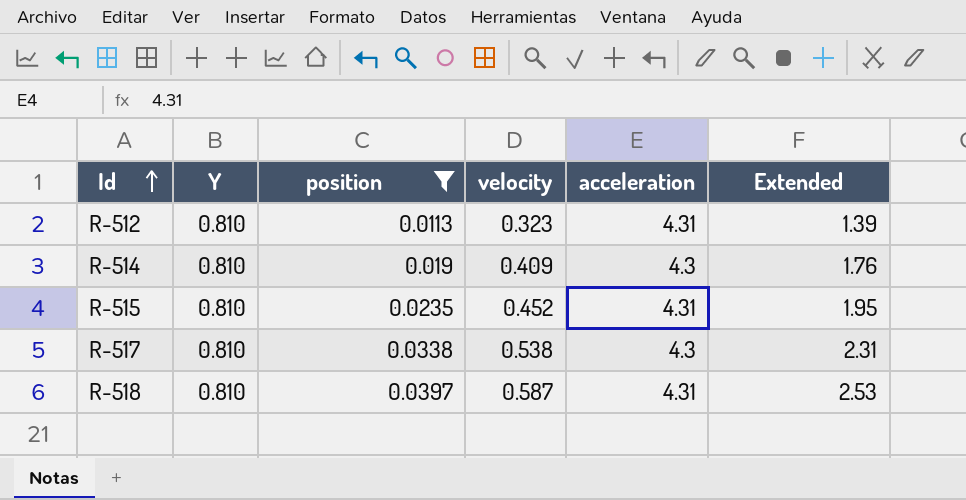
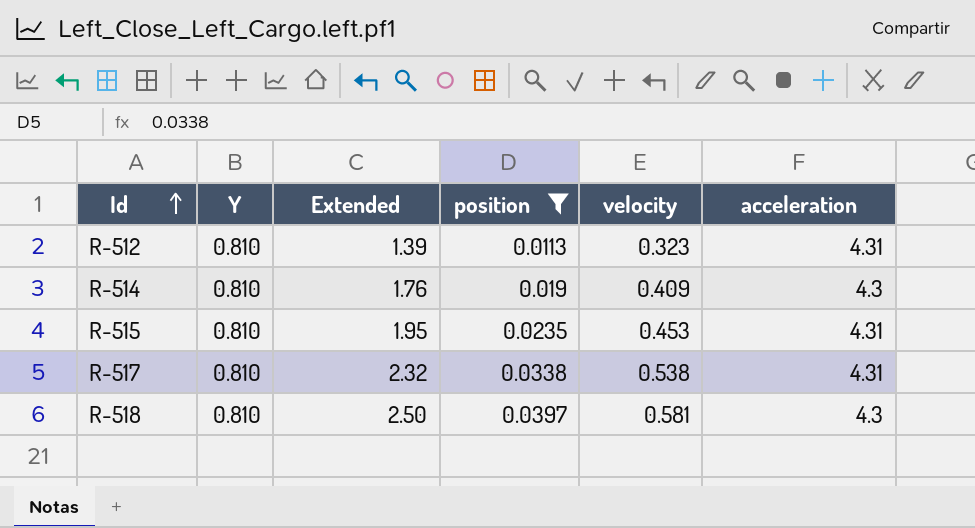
column Extended | position: 6 -> 3
R-515 | velocity: 0.452 -> 0.453
R-517 | Extended: 2.31 -> 2.32
R-517 | acceleration: 4.3 -> 4.31
R-518 | Extended: 2.53 -> 2.50
R-518 | velocity: 0.587 -> 0.581
R-518 | acceleration: 4.31 -> 4.3

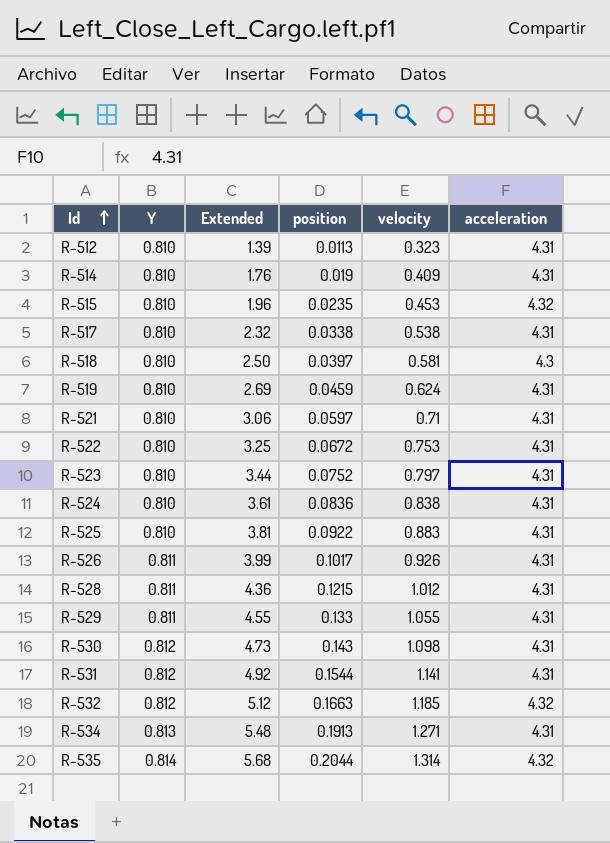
filter: position <= 0.0397 -> none
R-514 | acceleration: 4.3 -> 4.31
R-515 | Extended: 1.95 -> 1.96
R-515 | acceleration: 4.31 -> 4.32

